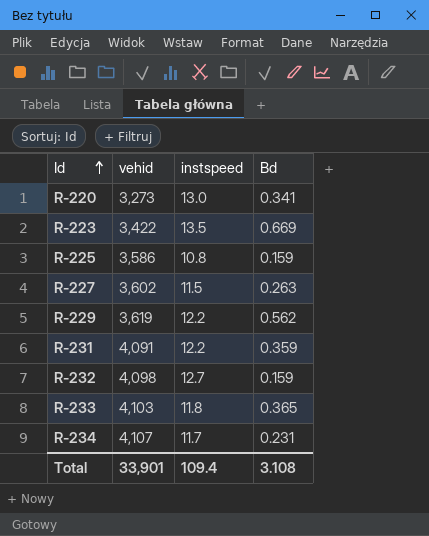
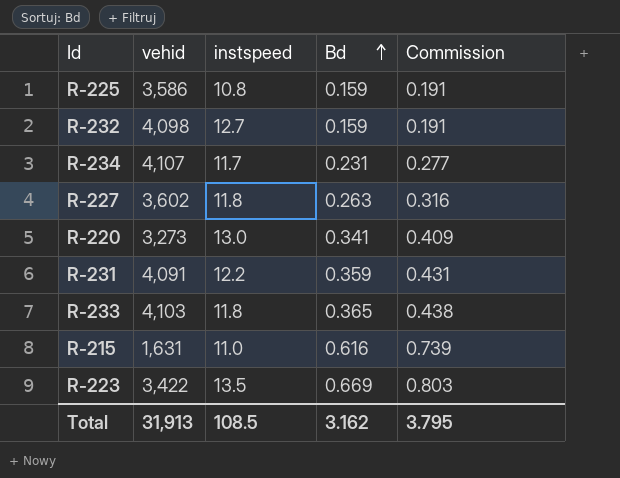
row order: Id ascending -> Bd ascending
column Commission | formula: none -> [Bd] * 1.2
row R-229: 3,619 | 12.2 | 0.562 -> none
R-227 | instspeed: 11.5 -> 11.8
row R-215: none -> 1,631 | 11.0 | 0.616 | 0.739
Total | vehid: 33,901 -> 31,913
Total | instspeed: 109.4 -> 108.5
Total | Bd: 3.108 -> 3.162

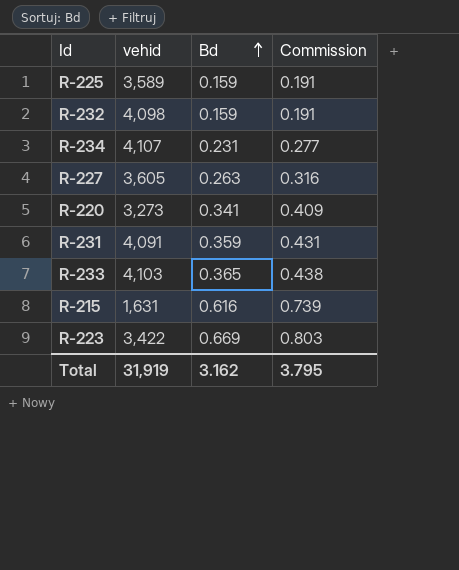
column instspeed | position: 3 -> none
R-225 | vehid: 3,586 -> 3,589
R-227 | vehid: 3,602 -> 3,605
Total | vehid: 31,913 -> 31,919

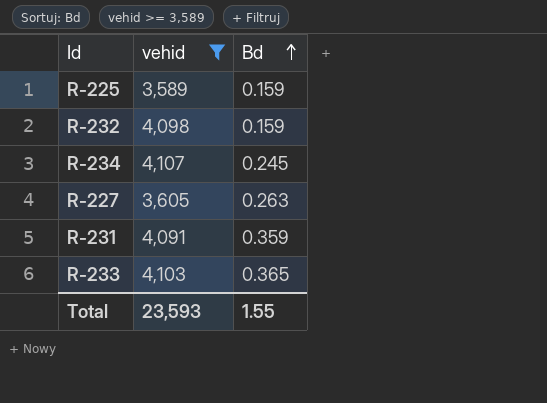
filter: none -> vehid >= 3,589
column Commission | formula: [Bd] * 1.2 -> none
R-234 | Bd: 0.231 -> 0.245
Total | vehid: 31,919 -> 23,593
Total | Bd: 3.162 -> 1.55

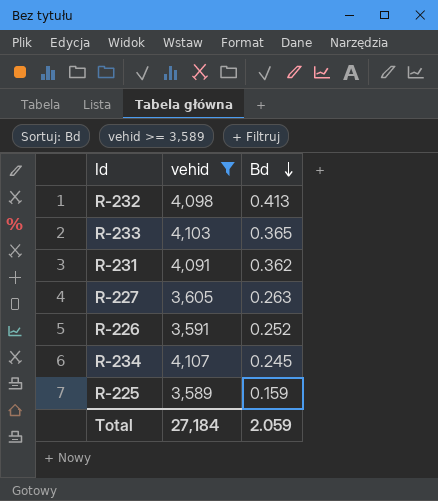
row order: Bd ascending -> Bd descending
R-232 | Bd: 0.159 -> 0.413
R-231 | Bd: 0.359 -> 0.362
row R-226: none -> 3,591 | 0.252
Total | vehid: 23,593 -> 27,184
Total | Bd: 1.55 -> 2.059

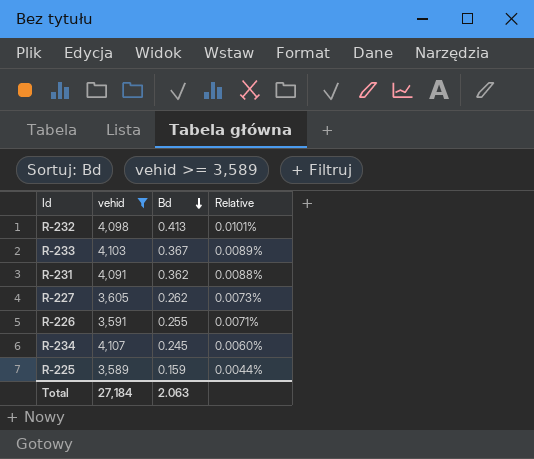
column Relative | formula: none -> [Bd] / [vehid]
R-233 | Bd: 0.365 -> 0.367
R-227 | Bd: 0.263 -> 0.262
R-226 | Bd: 0.252 -> 0.255
Total | Bd: 2.059 -> 2.063

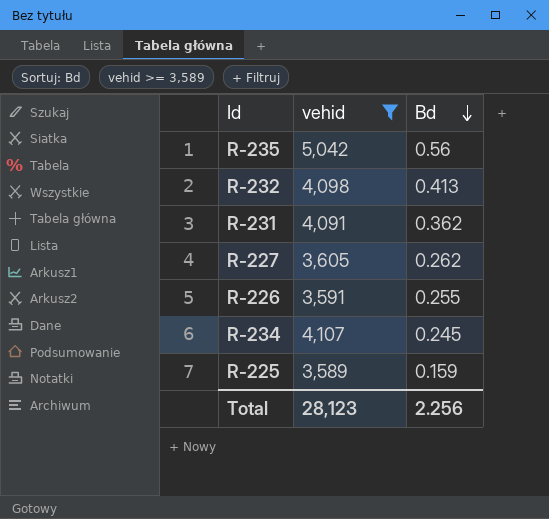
column Relative | formula: [Bd] / [vehid] -> none
row R-233: 4,103 | 0.367 | 0.0089% -> none
row R-235: none -> 5,042 | 0.56
Total | vehid: 27,184 -> 28,123
Total | Bd: 2.063 -> 2.256

